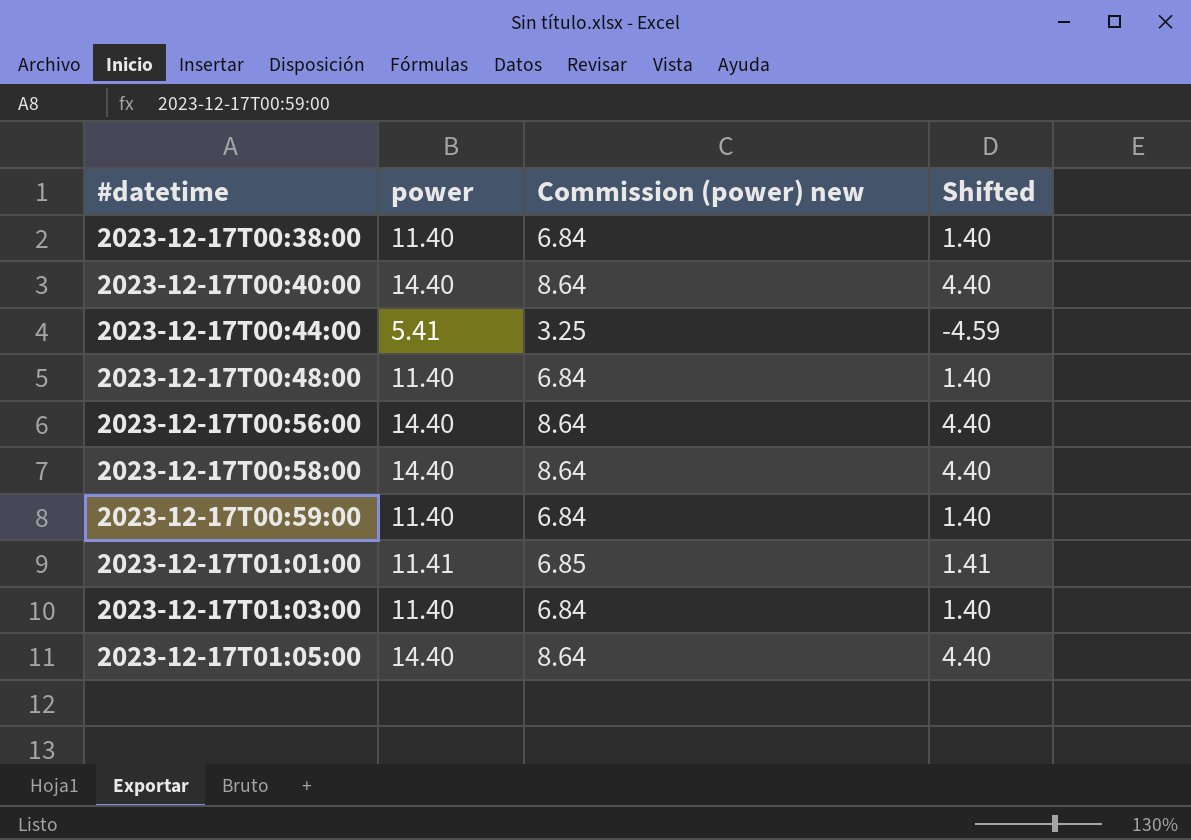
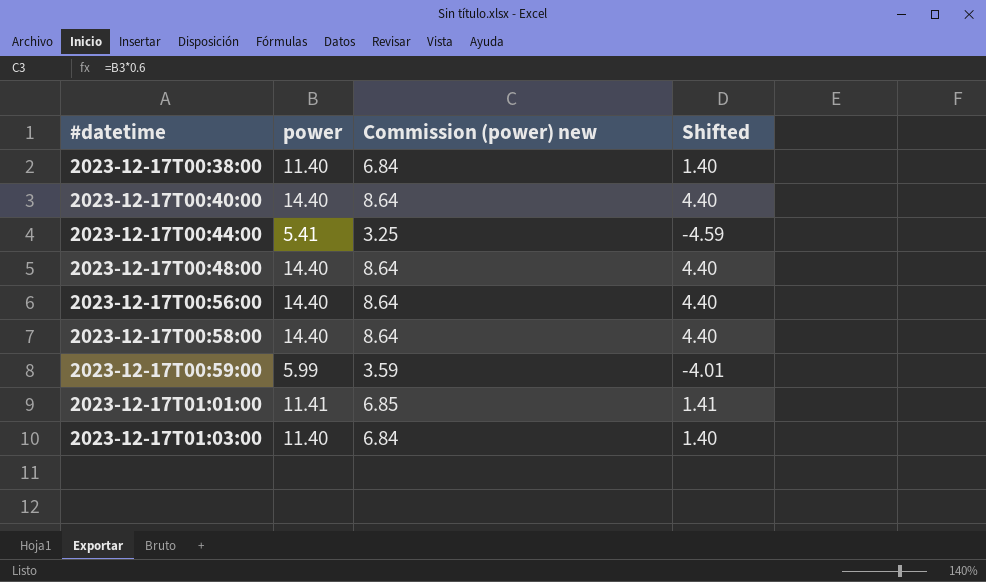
row 2023-12-17T01:05:00: 14.40 | 8.64 | 4.40 -> none
2023-12-17T00:48:00 | power: 11.40 -> 14.40
2023-12-17T00:48:00 | Commission (power) new: 6.84 -> 8.64
2023-12-17T00:48:00 | Shifted: 1.40 -> 4.40
2023-12-17T00:59:00 | power: 11.40 -> 5.99
2023-12-17T00:59:00 | Commission (power) new: 6.84 -> 3.59
2023-12-17T00:59:00 | Shifted: 1.40 -> -4.01

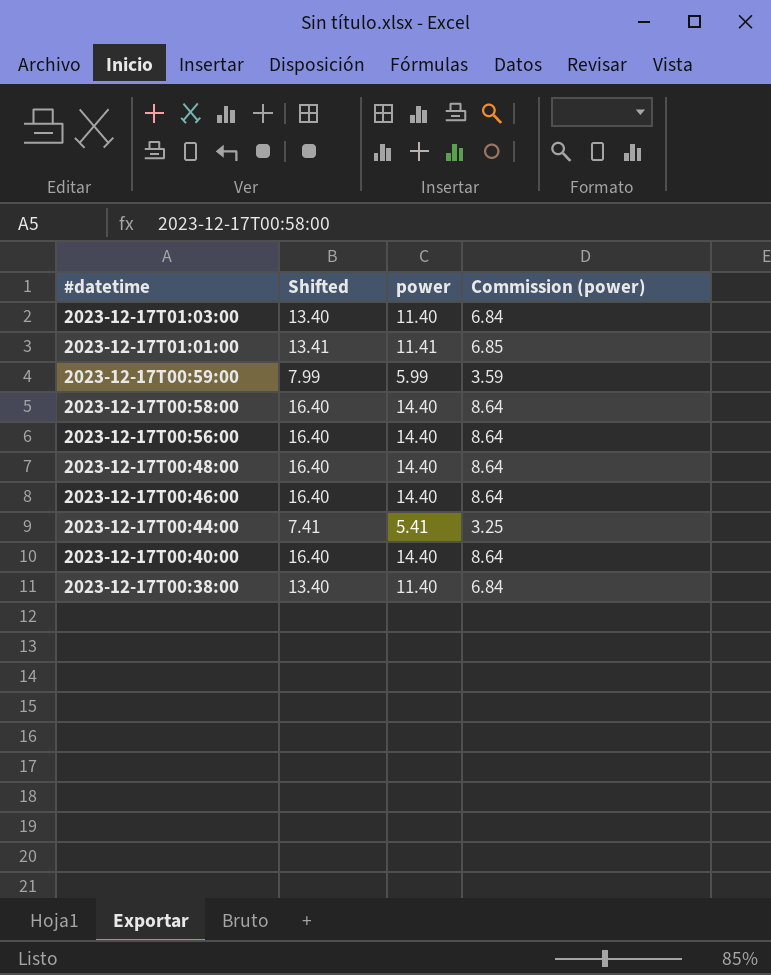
row order: #datetime ascending -> #datetime descending
column Shifted | formula: [power] - 10 -> [power] + 2
column Shifted | position: 4 -> 2
column name: Commission (power) new -> Commission (power)
row 2023-12-17T00:46:00: none -> 16.40 | 14.40 | 8.64

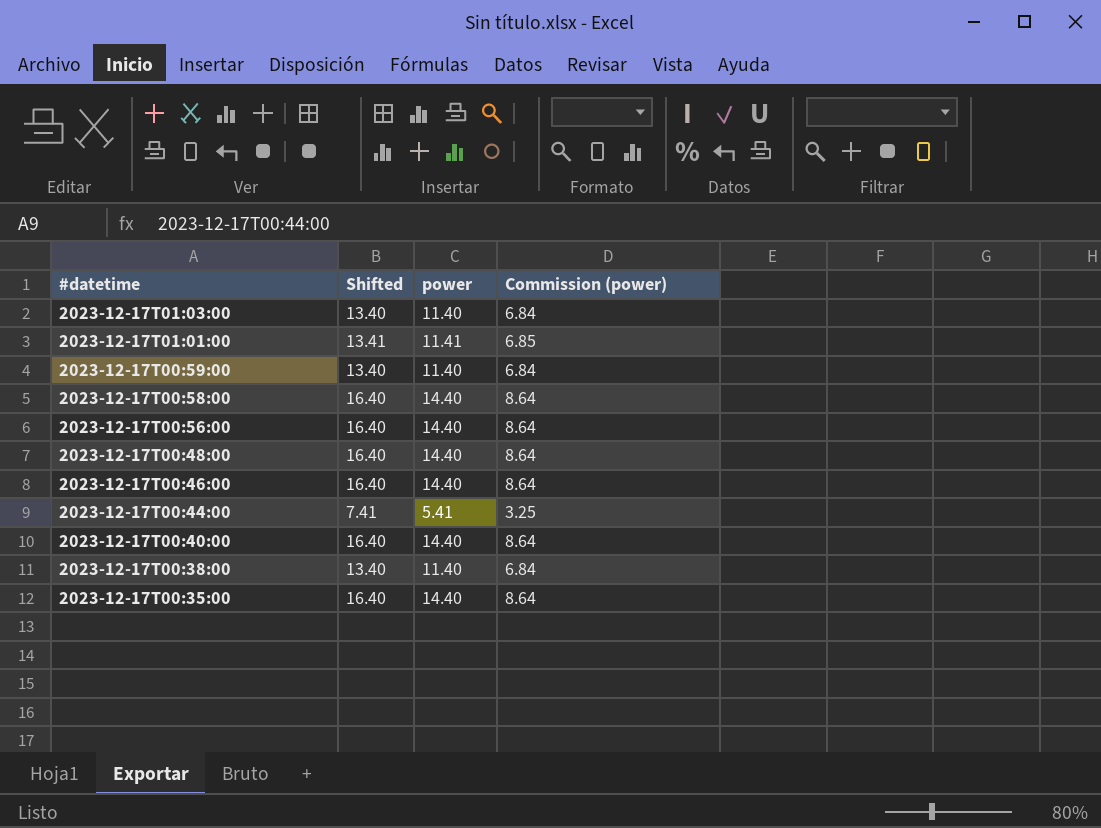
2023-12-17T00:59:00 | Shifted: 7.99 -> 13.40
2023-12-17T00:59:00 | power: 5.99 -> 11.40
2023-12-17T00:59:00 | Commission (power): 3.59 -> 6.84
row 2023-12-17T00:35:00: none -> 16.40 | 14.40 | 8.64

